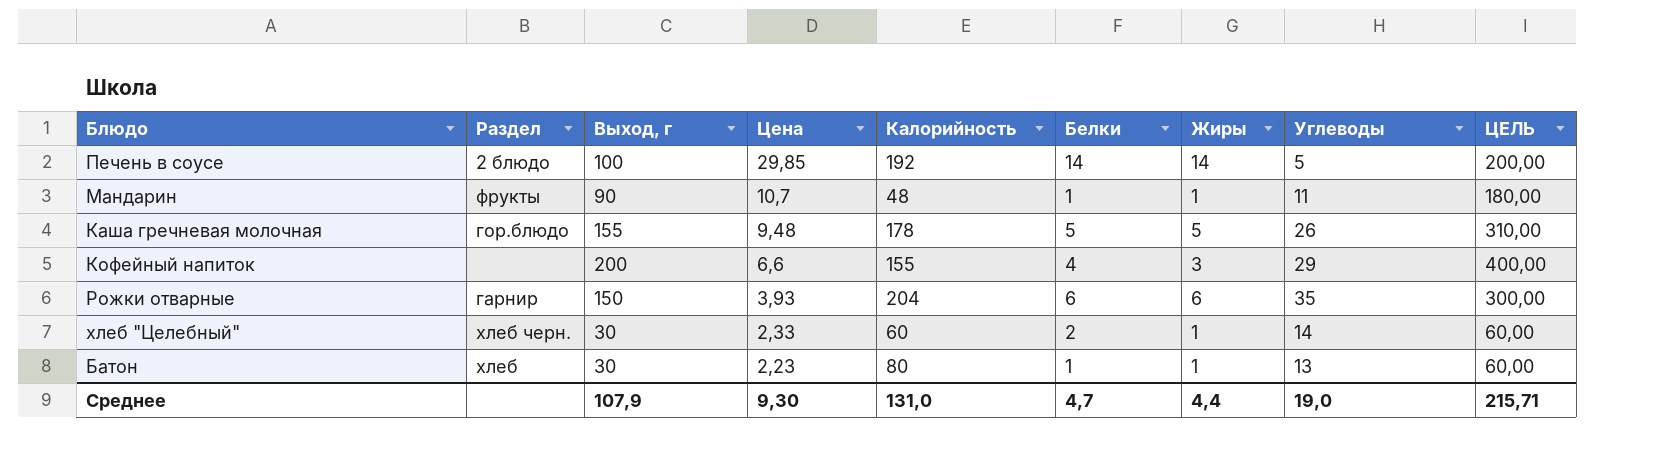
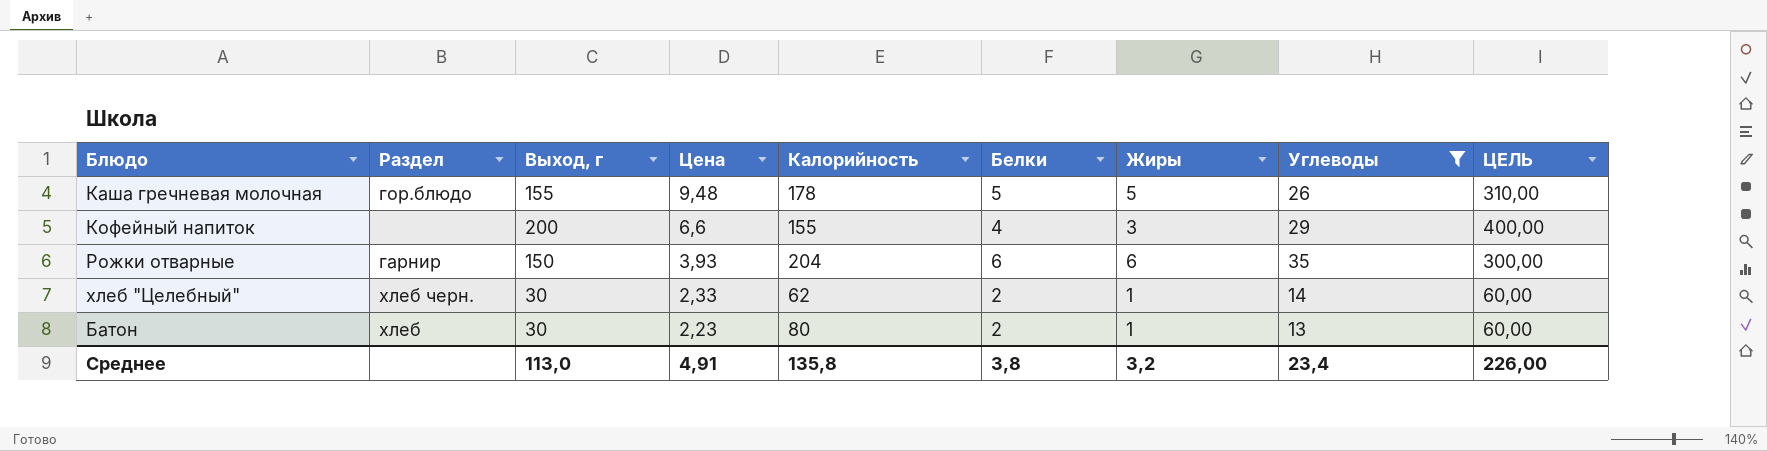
filter: none -> Углеводы >= 13
хлеб "Целебный" | Калорийность: 60 -> 62
Батон | Белки: 1 -> 2
Среднее | Выход, г: 107,9 -> 113,0
Среднее | Цена: 9,30 -> 4,91
Среднее | Калорийность: 131,0 -> 135,8
Среднее | Белки: 4,7 -> 3,8
Среднее | Жиры: 4,4 -> 3,2
Среднее | Углеводы: 19,0 -> 23,4
Среднее | ЦЕЛЬ: 215,71 -> 226,00

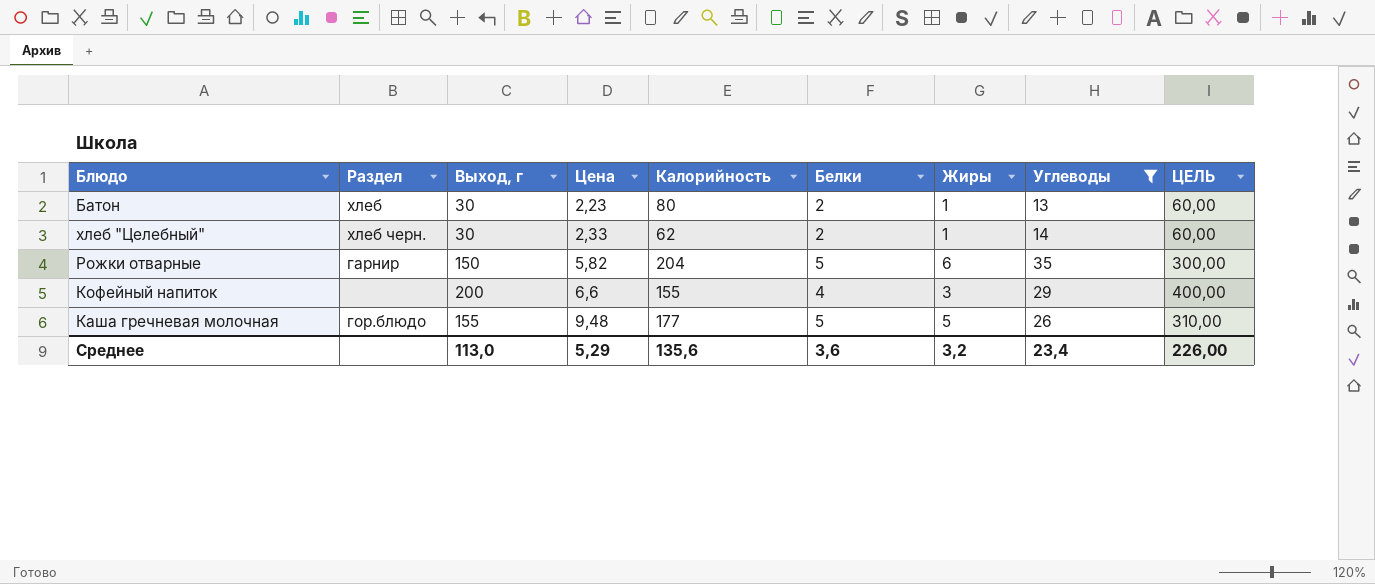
row order: Цена descending -> Цена ascending
Рожки отварные | Цена: 3,93 -> 5,82
Рожки отварные | Белки: 6 -> 5
Каша гречневая молочная | Калорийность: 178 -> 177
Среднее | Цена: 4,91 -> 5,29
Среднее | Калорийность: 135,8 -> 135,6
Среднее | Белки: 3,8 -> 3,6

